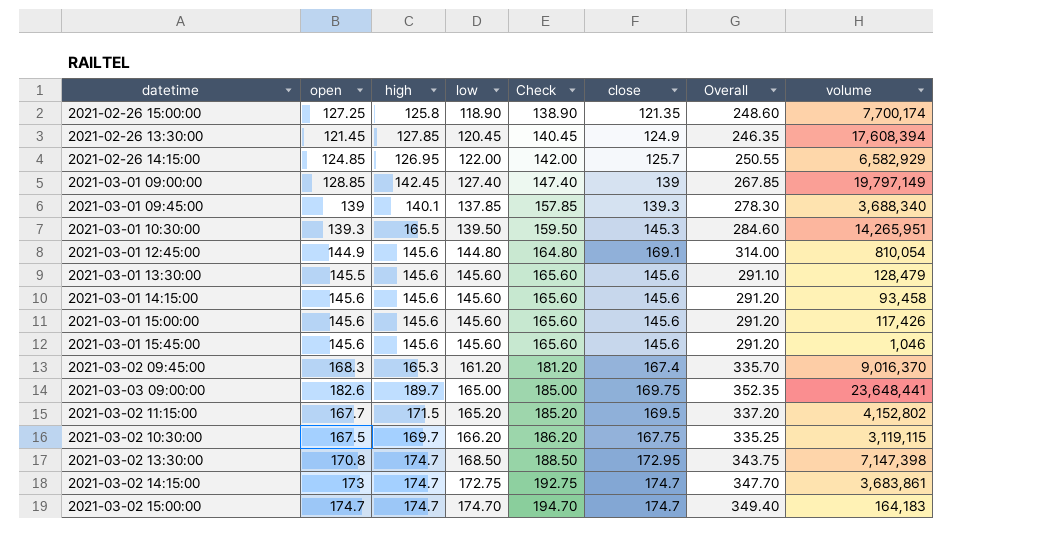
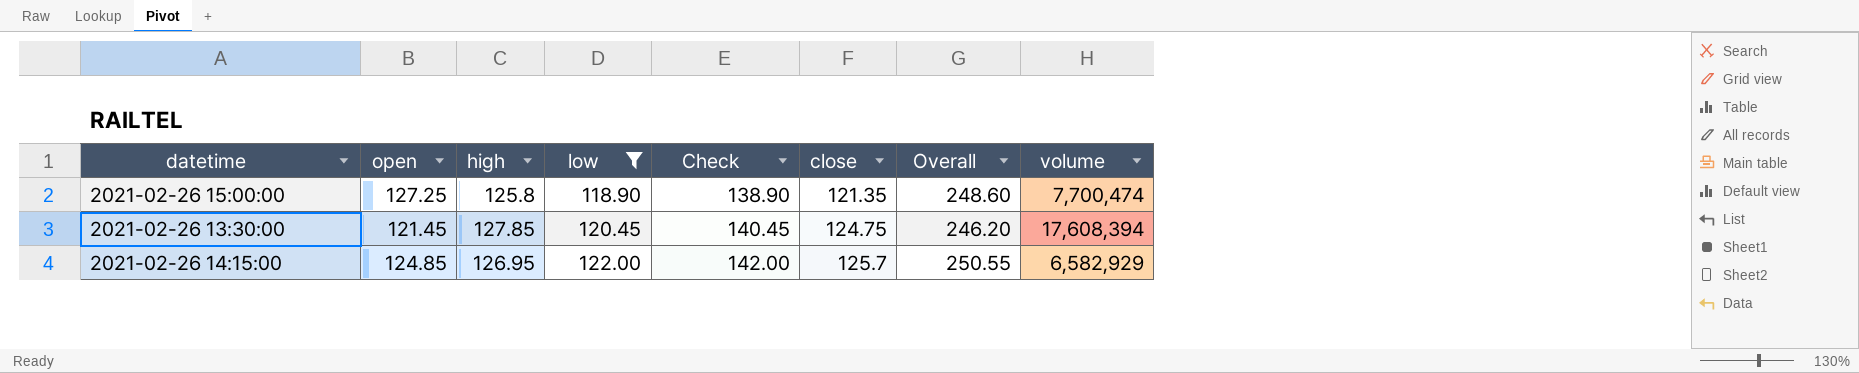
filter: none -> low <= 122.00
2021-02-26 15:00:00 | volume: 7,700,174 -> 7,700,474
2021-02-26 13:30:00 | close: 124.9 -> 124.75
2021-02-26 13:30:00 | Overall: 246.35 -> 246.20

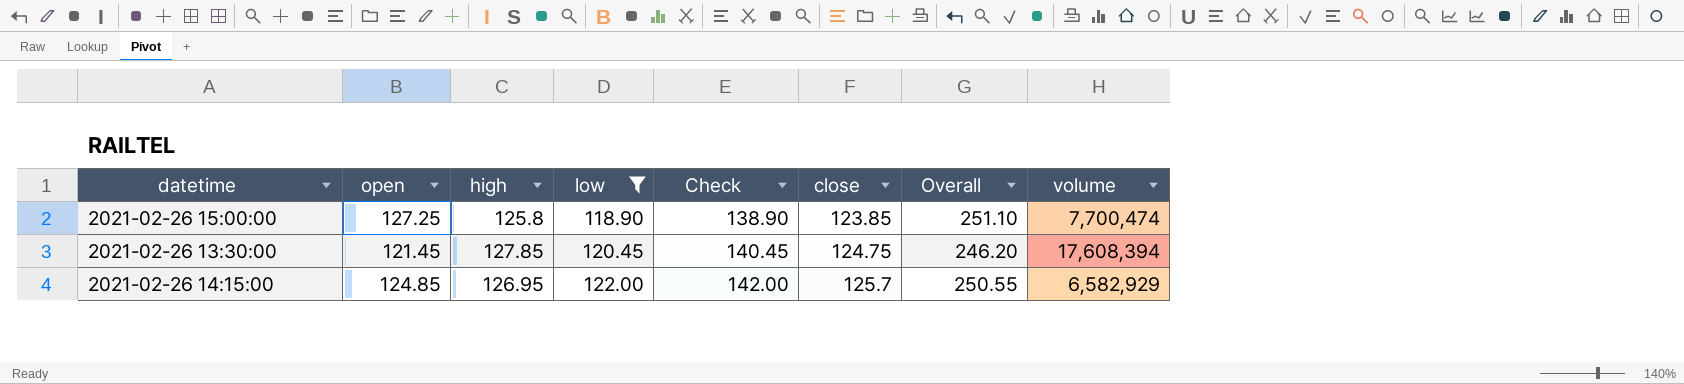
2021-02-26 15:00:00 | close: 121.35 -> 123.85
2021-02-26 15:00:00 | Overall: 248.60 -> 251.10

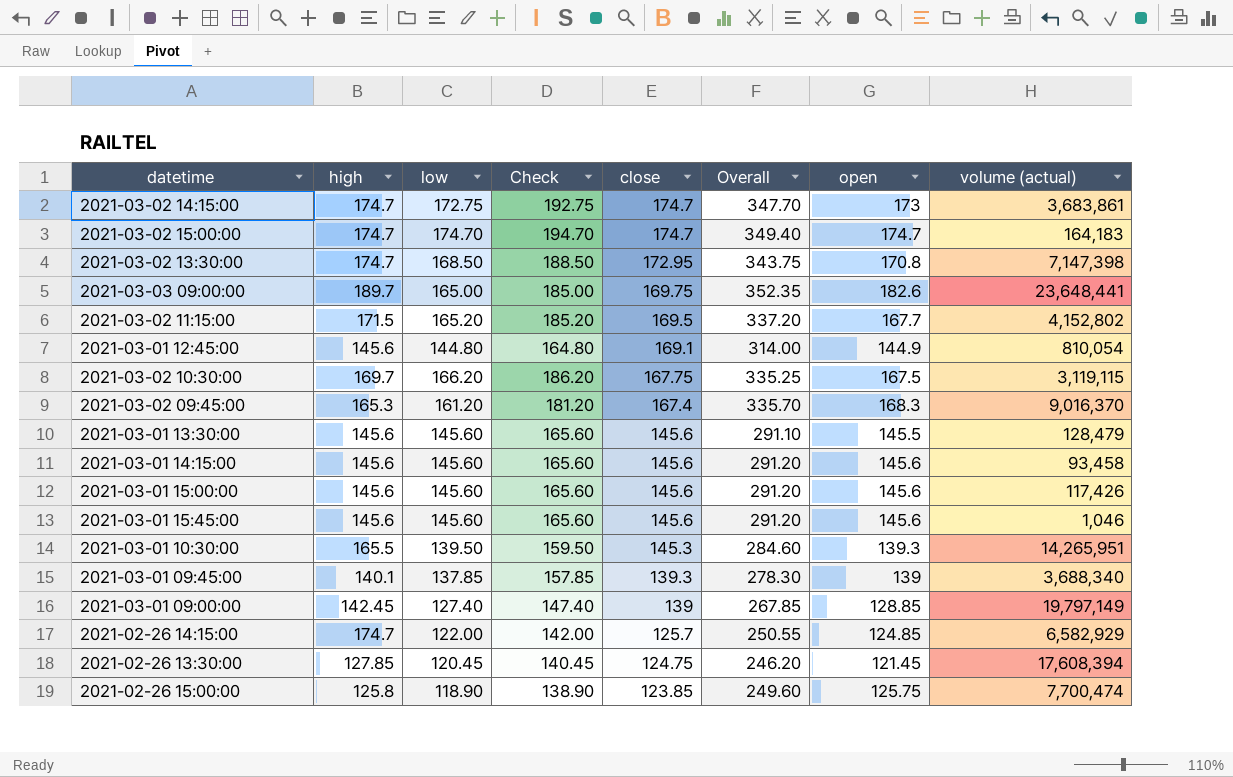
filter: low <= 122.00 -> none
row order: low ascending -> close descending
column open | position: 2 -> 7
column name: volume -> volume (actual)
2021-02-26 14:15:00 | high: 126.95 -> 174.7
2021-02-26 15:00:00 | Overall: 251.10 -> 249.60
2021-02-26 15:00:00 | open: 127.25 -> 125.75

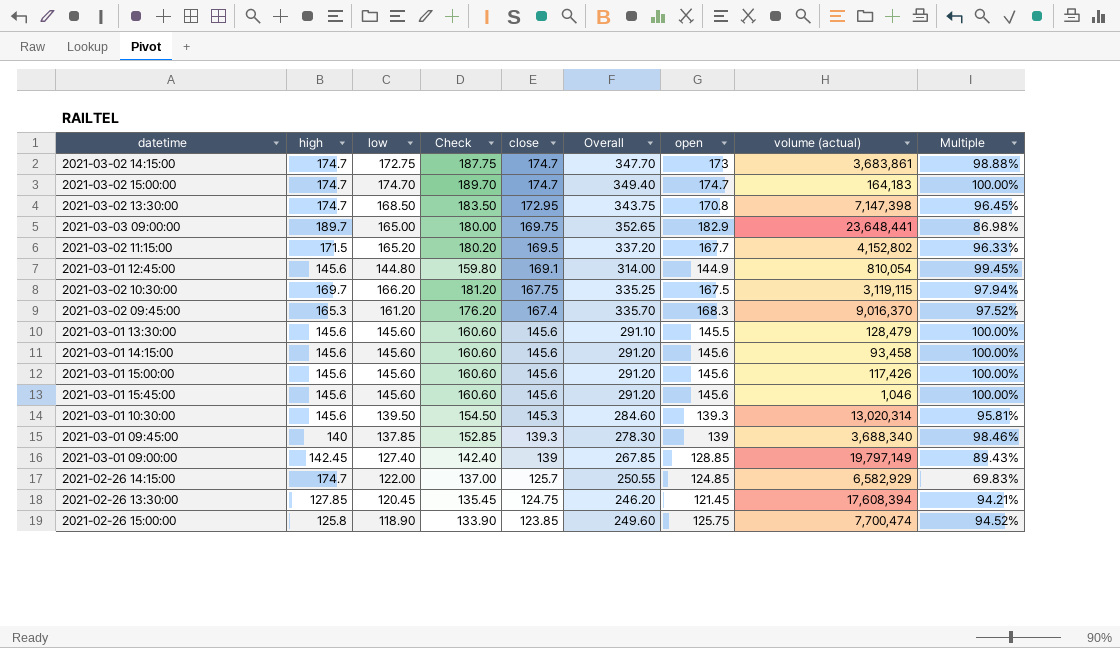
column Check | formula: [low] + 20 -> [low] + 15
column Multiple | formula: none -> [low] / [high]
2021-03-03 09:00:00 | Overall: 352.35 -> 352.65
2021-03-03 09:00:00 | open: 182.6 -> 182.9
2021-03-01 10:30:00 | high: 165.5 -> 145.6
2021-03-01 10:30:00 | volume (actual): 14,265,951 -> 13,020,314
2021-03-01 09:45:00 | high: 140.1 -> 140

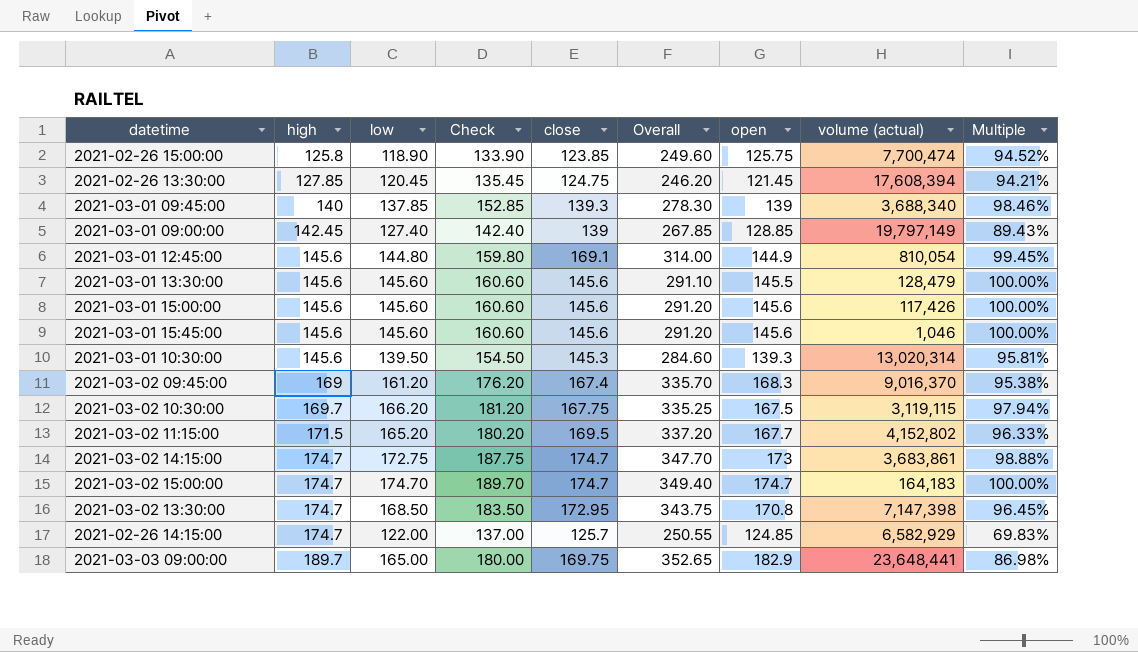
row order: close descending -> high ascending
row 2021-03-01 14:15:00: 145.6 | 145.60 | 160.60 | 145.6 | 291.20 | 145.6 | 93,458 | 100.00% -> none
2021-03-02 09:45:00 | high: 165.3 -> 169
2021-03-02 09:45:00 | Multiple: 97.52% -> 95.38%

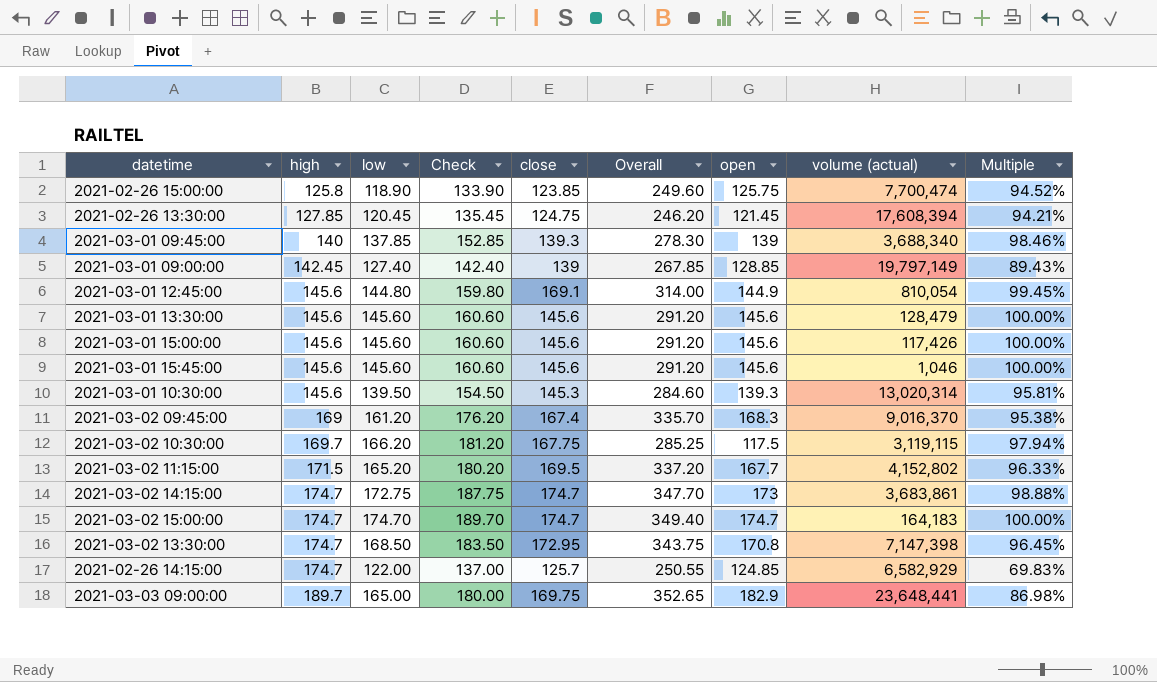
2021-03-01 13:30:00 | Overall: 291.10 -> 291.20
2021-03-01 13:30:00 | open: 145.5 -> 145.6
2021-03-02 10:30:00 | Overall: 335.25 -> 285.25
2021-03-02 10:30:00 | open: 167.5 -> 117.5

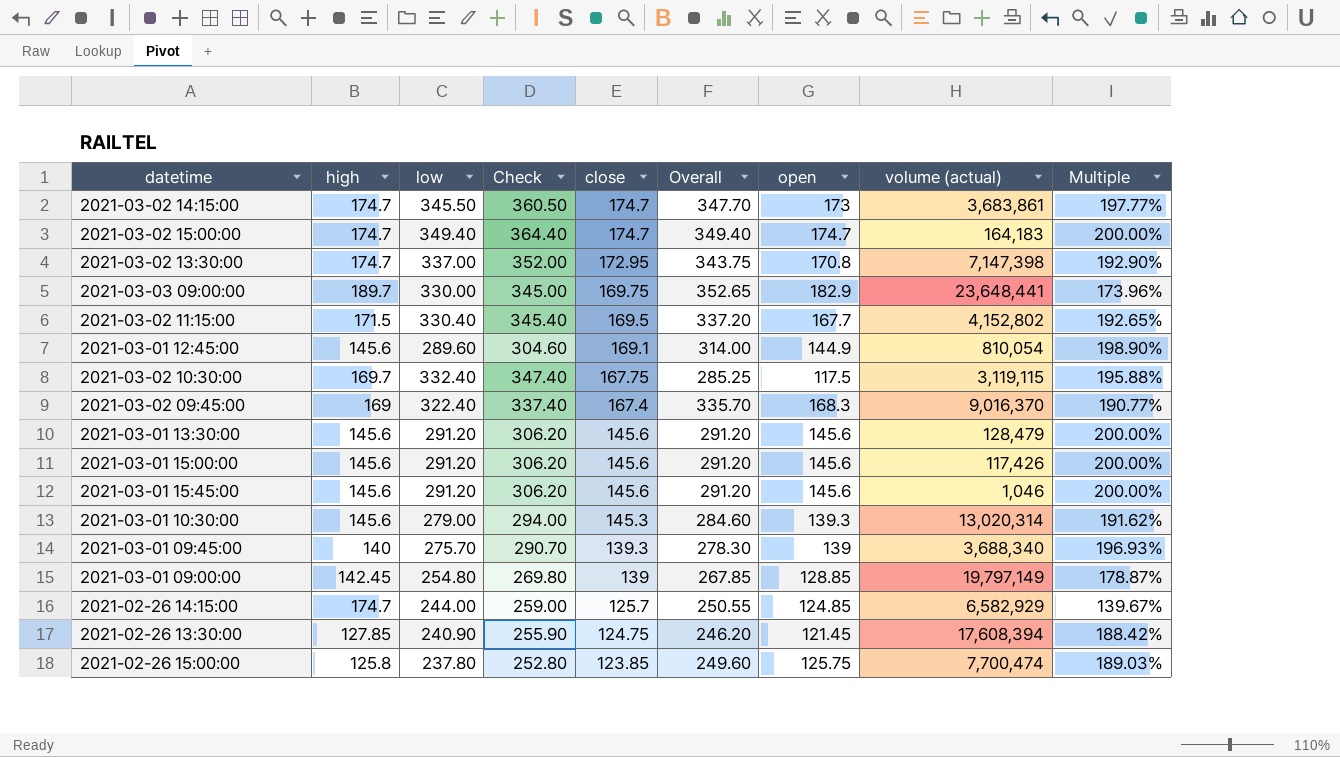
row order: high ascending -> close descending
2021-03-02 14:15:00 | low: 172.75 -> 345.50
2021-03-02 14:15:00 | Check: 187.75 -> 360.50
2021-03-02 14:15:00 | Multiple: 98.88% -> 197.77%
2021-03-02 15:00:00 | low: 174.70 -> 349.40
2021-03-02 15:00:00 | Check: 189.70 -> 364.40
2021-03-02 15:00:00 | Multiple: 100.00% -> 200.00%
2021-03-02 13:30:00 | low: 168.50 -> 337.00
2021-03-02 13:30:00 | Check: 183.50 -> 352.00
2021-03-02 13:30:00 | Multiple: 96.45% -> 192.90%
2021-03-03 09:00:00 | low: 165.00 -> 330.00
2021-03-03 09:00:00 | Check: 180.00 -> 345.00
2021-03-03 09:00:00 | Multiple: 86.98% -> 173.96%
2021-03-02 11:15:00 | low: 165.20 -> 330.40
2021-03-02 11:15:00 | Check: 180.20 -> 345.40
2021-03-02 11:15:00 | Multiple: 96.33% -> 192.65%
2021-03-01 12:45:00 | low: 144.80 -> 289.60
2021-03-01 12:45:00 | Check: 159.80 -> 304.60
2021-03-01 12:45:00 | Multiple: 99.45% -> 198.90%
2021-03-02 10:30:00 | low: 166.20 -> 332.40
2021-03-02 10:30:00 | Check: 181.20 -> 347.40
2021-03-02 10:30:00 | Multiple: 97.94% -> 195.88%
2021-03-02 09:45:00 | low: 161.20 -> 322.40
2021-03-02 09:45:00 | Check: 176.20 -> 337.40
2021-03-02 09:45:00 | Multiple: 95.38% -> 190.77%
2021-03-01 13:30:00 | low: 145.60 -> 291.20
2021-03-01 13:30:00 | Check: 160.60 -> 306.20
2021-03-01 13:30:00 | Multiple: 100.00% -> 200.00%
2021-03-01 15:00:00 | low: 145.60 -> 291.20
2021-03-01 15:00:00 | Check: 160.60 -> 306.20
2021-03-01 15:00:00 | Multiple: 100.00% -> 200.00%
2021-03-01 15:45:00 | low: 145.60 -> 291.20
2021-03-01 15:45:00 | Check: 160.60 -> 306.20
2021-03-01 15:45:00 | Multiple: 100.00% -> 200.00%
2021-03-01 10:30:00 | low: 139.50 -> 279.00
2021-03-01 10:30:00 | Check: 154.50 -> 294.00
2021-03-01 10:30:00 | Multiple: 95.81% -> 191.62%
2021-03-01 09:45:00 | low: 137.85 -> 275.70
2021-03-01 09:45:00 | Check: 152.85 -> 290.70
2021-03-01 09:45:00 | Multiple: 98.46% -> 196.93%
2021-03-01 09:00:00 | low: 127.40 -> 254.80
2021-03-01 09:00:00 | Check: 142.40 -> 269.80
2021-03-01 09:00:00 | Multiple: 89.43% -> 178.87%
2021-02-26 14:15:00 | low: 122.00 -> 244.00
2021-02-26 14:15:00 | Check: 137.00 -> 259.00
2021-02-26 14:15:00 | Multiple: 69.83% -> 139.67%
2021-02-26 13:30:00 | low: 120.45 -> 240.90
2021-02-26 13:30:00 | Check: 135.45 -> 255.90
2021-02-26 13:30:00 | Multiple: 94.21% -> 188.42%
2021-02-26 15:00:00 | low: 118.90 -> 237.80
2021-02-26 15:00:00 | Check: 133.90 -> 252.80
2021-02-26 15:00:00 | Multiple: 94.52% -> 189.03%

